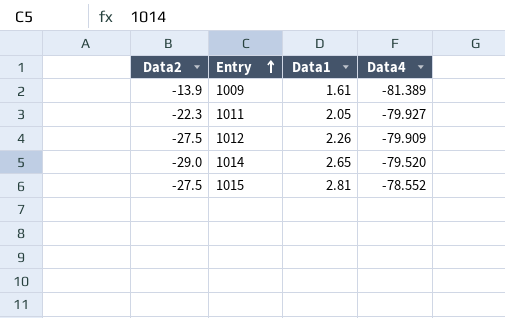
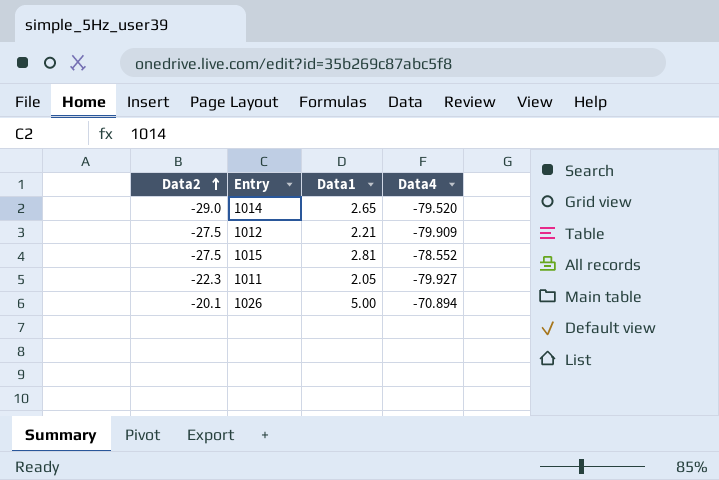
row order: Entry ascending -> Data2 ascending
row 1009: -13.9 | 1.61 | -81.389 -> none
1012 | Data1: 2.26 -> 2.21
row 1026: none -> -20.1 | 5.00 | -70.894

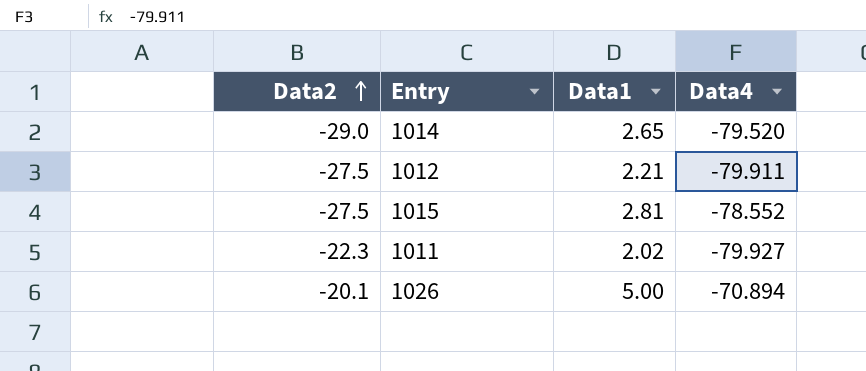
1012 | Data4: -79.909 -> -79.911
1011 | Data1: 2.05 -> 2.02

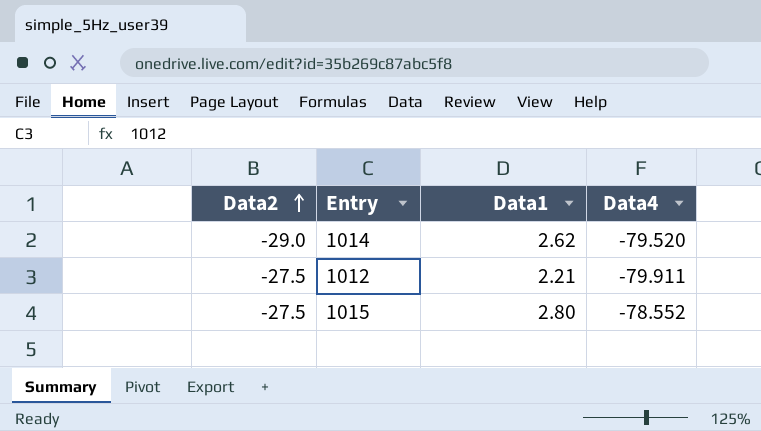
row 1011: -22.3 | 2.02 | -79.927 -> none
row 1026: -20.1 | 5.00 | -70.894 -> none
1014 | Data1: 2.65 -> 2.62
1015 | Data1: 2.81 -> 2.80

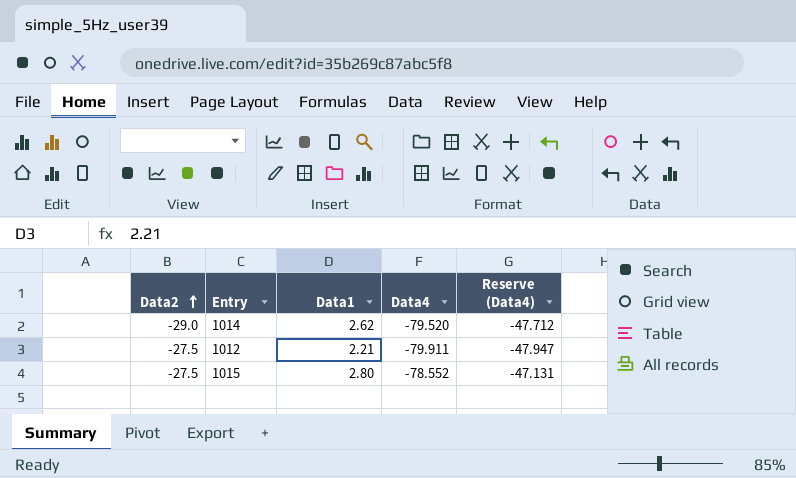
column Reserve (Data4) | formula: none -> [Data4] * 0.6

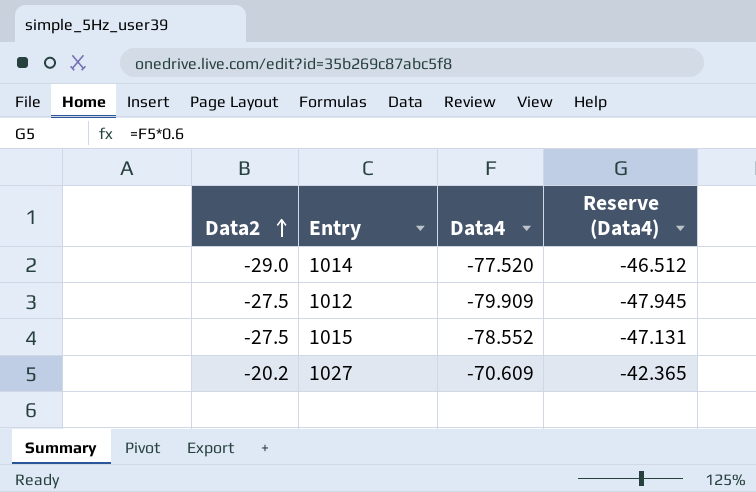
column Data1 | position: 3 -> none
1014 | Data4: -79.520 -> -77.520
1014 | Reserve (Data4): -47.712 -> -46.512
1012 | Data4: -79.911 -> -79.909
1012 | Reserve (Data4): -47.947 -> -47.945
row 1027: none -> -20.2 | -70.609 | -42.365

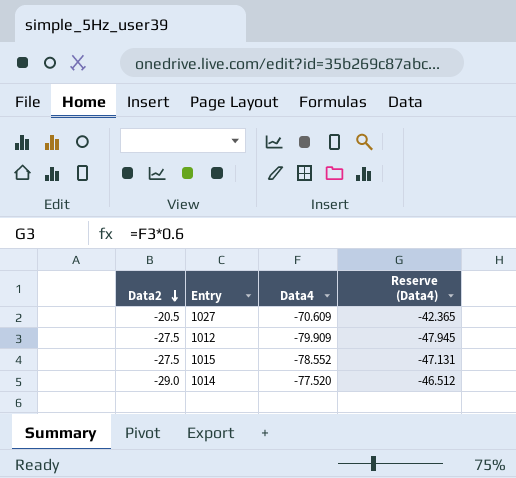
row order: Data2 ascending -> Data2 descending
1027 | Data2: -20.2 -> -20.5

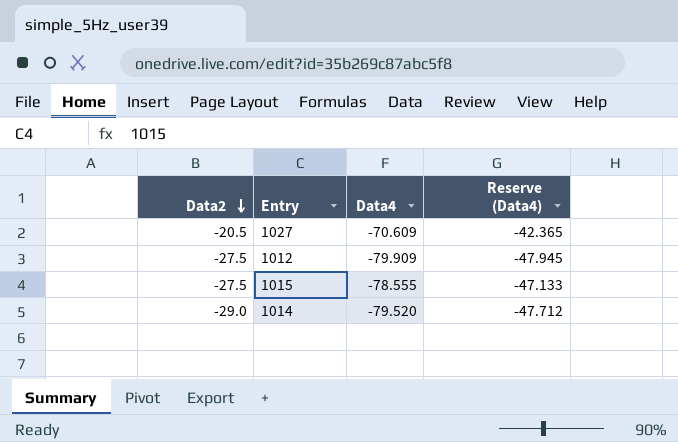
1015 | Data4: -78.552 -> -78.555
1015 | Reserve (Data4): -47.131 -> -47.133
1014 | Data4: -77.520 -> -79.520
1014 | Reserve (Data4): -46.512 -> -47.712

